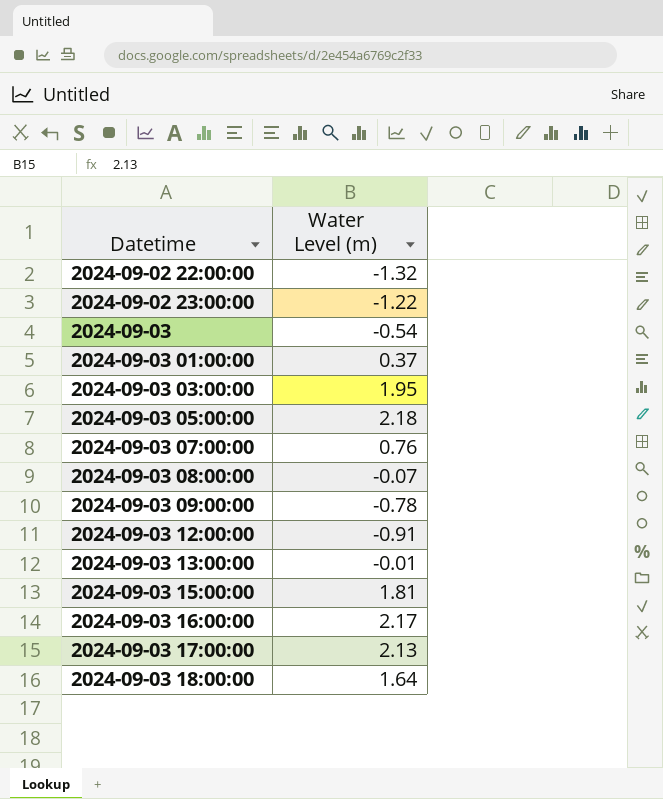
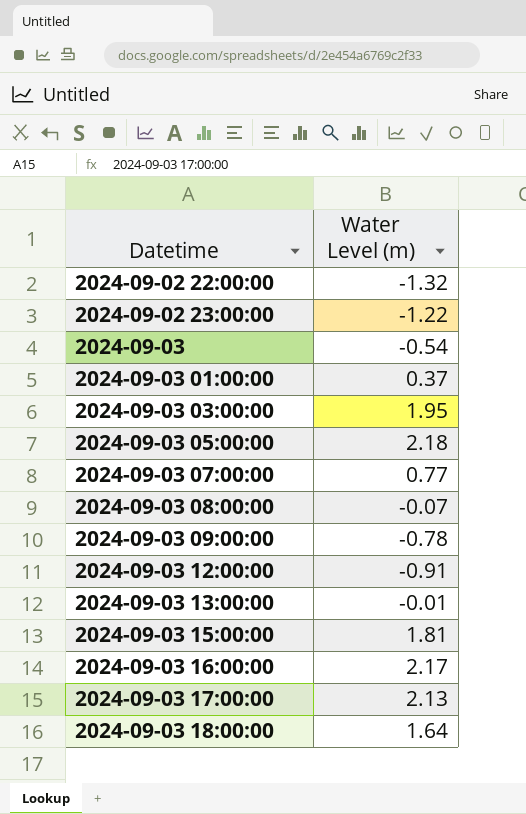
2024-09-03 07:00:00 | Water Level (m): 0.76 -> 0.77

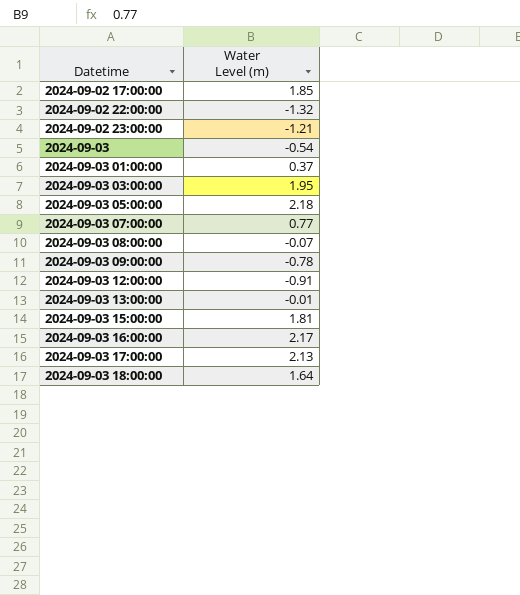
row 2024-09-02 17:00:00: none -> 1.85
2024-09-02 23:00:00 | Water Level (m): -1.22 -> -1.21

